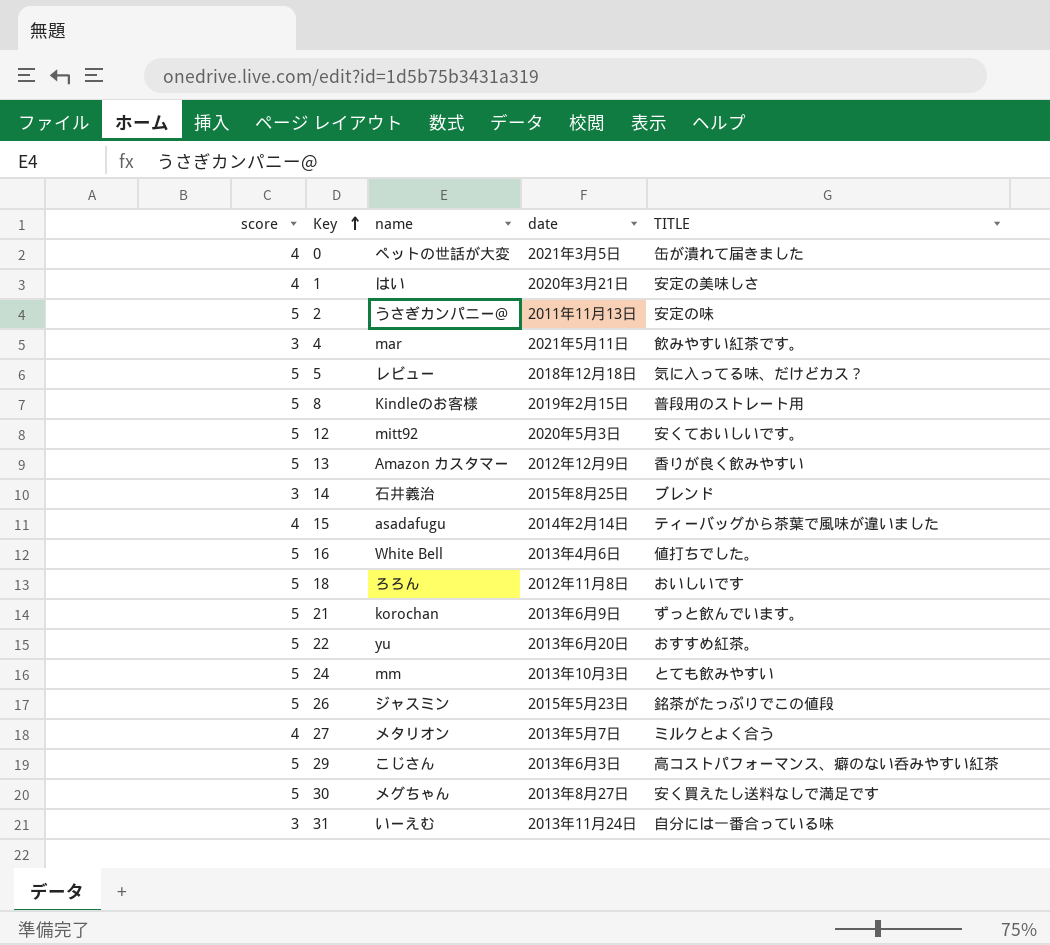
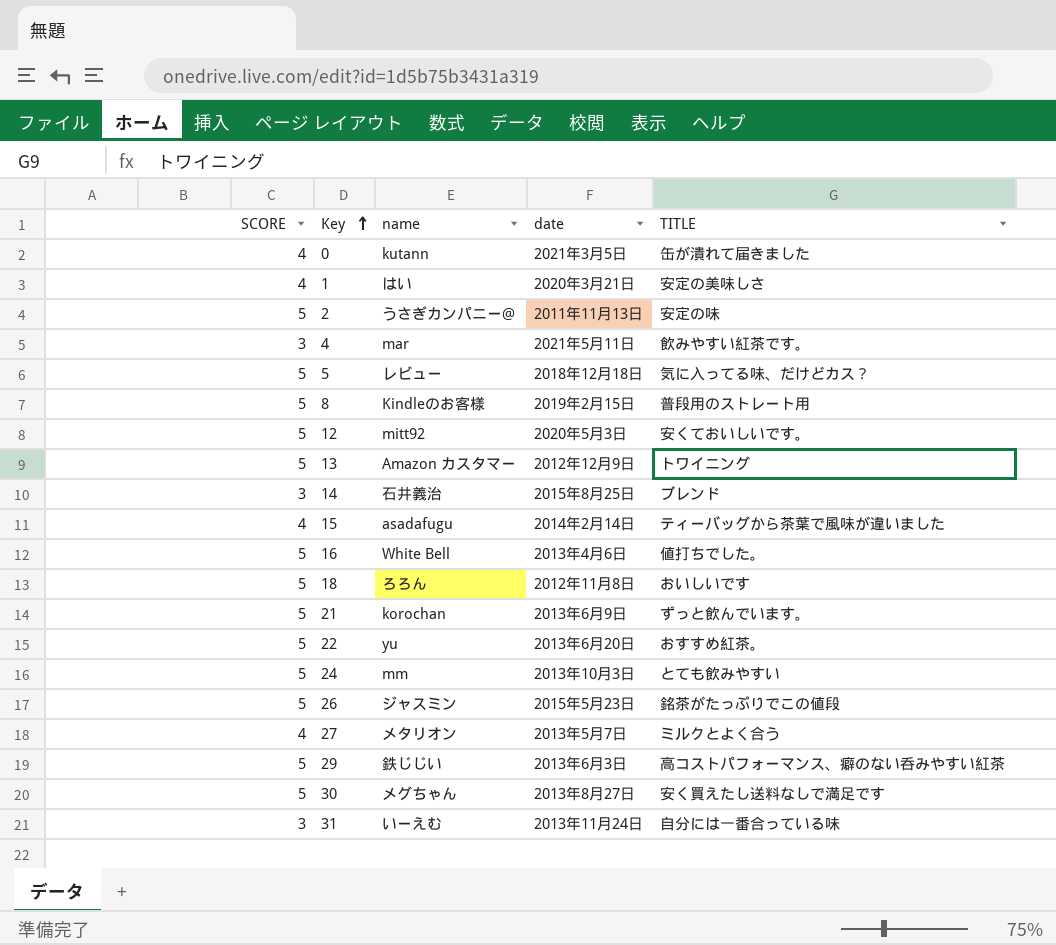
column name: score -> SCORE
0 | name: ペットの世話が大変 -> kutann
13 | TITLE: 香りが良く飲みやすい -> トワイニング
29 | name: こじさん -> 鉄じじい

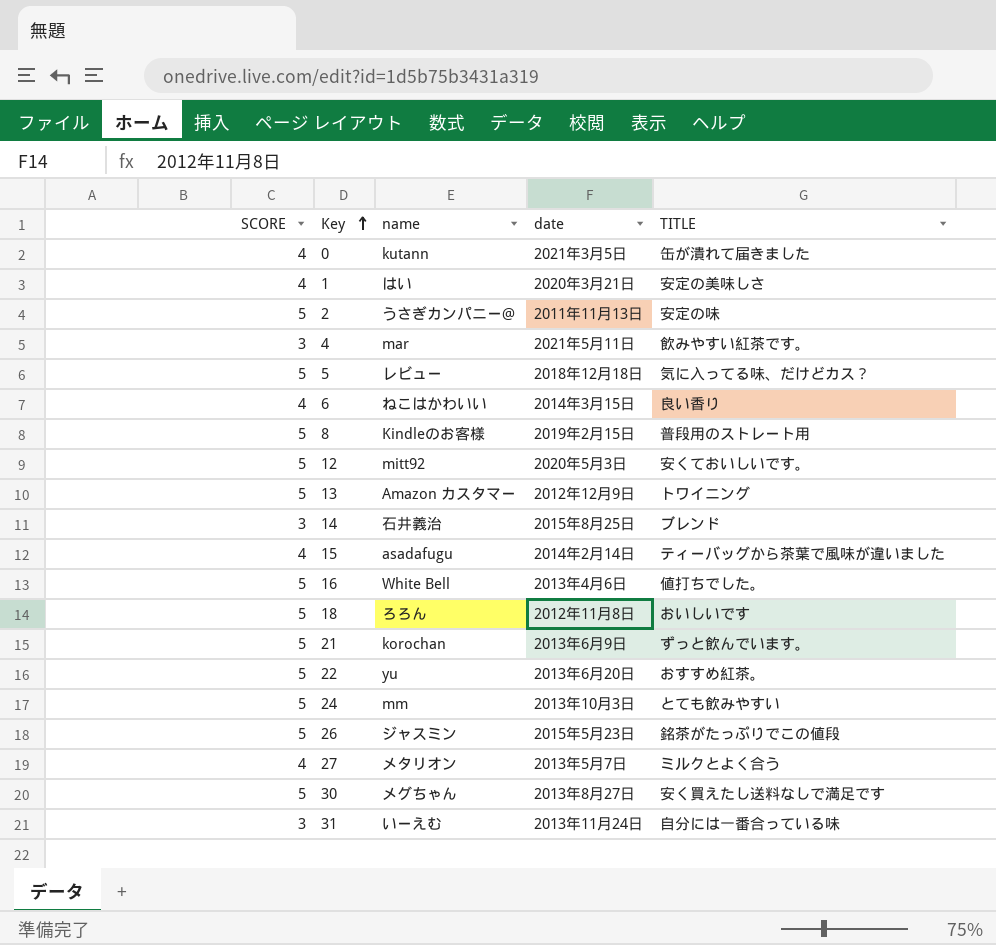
row 29: 5 | 鉄じじい | 2013年6月3日 | 高コストパフォーマンス、癖のない呑みやすい紅茶 -> none
row 6: none -> 4 | ねこはかわいい | 2014年3月15日 | 良い香り

